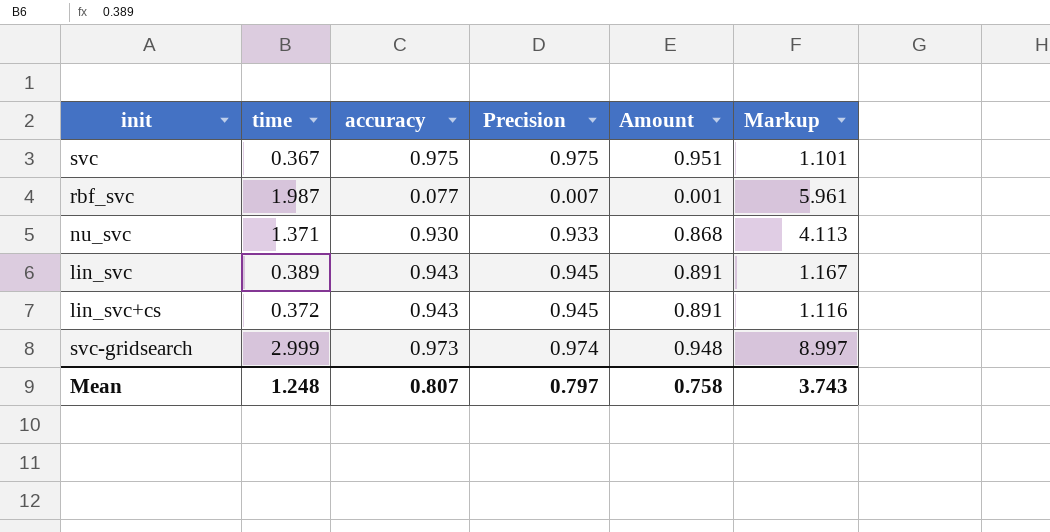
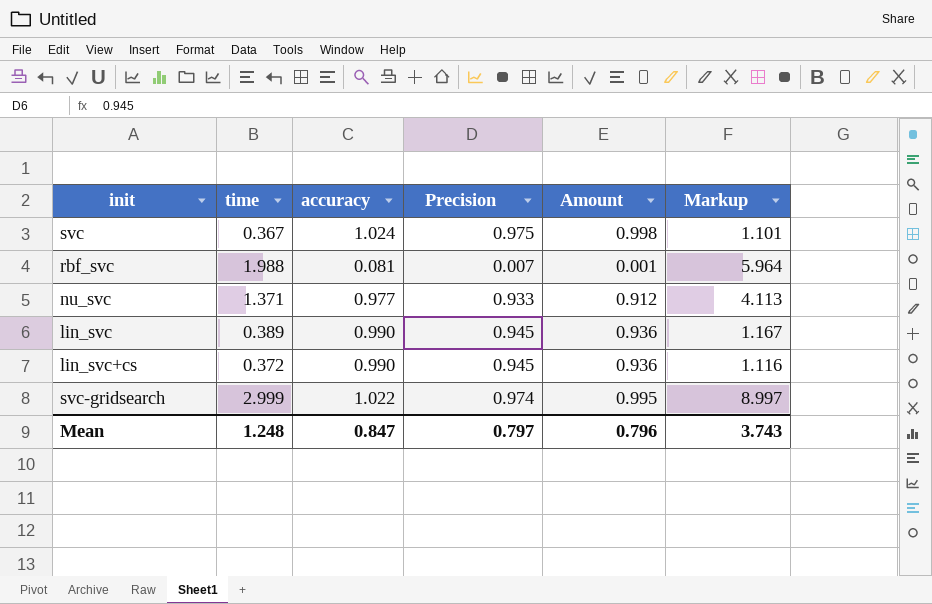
svc | accuracy: 0.975 -> 1.024
svc | Amount: 0.951 -> 0.998
rbf_svc | time: 1.987 -> 1.988
rbf_svc | accuracy: 0.077 -> 0.081
rbf_svc | Markup: 5.961 -> 5.964
nu_svc | accuracy: 0.930 -> 0.977
nu_svc | Amount: 0.868 -> 0.912
lin_svc | accuracy: 0.943 -> 0.990
lin_svc | Amount: 0.891 -> 0.936
lin_svc+cs | accuracy: 0.943 -> 0.990
lin_svc+cs | Amount: 0.891 -> 0.936
svc-gridsearch | accuracy: 0.973 -> 1.022
svc-gridsearch | Amount: 0.948 -> 0.995
Mean | accuracy: 0.807 -> 0.847
Mean | Amount: 0.758 -> 0.796

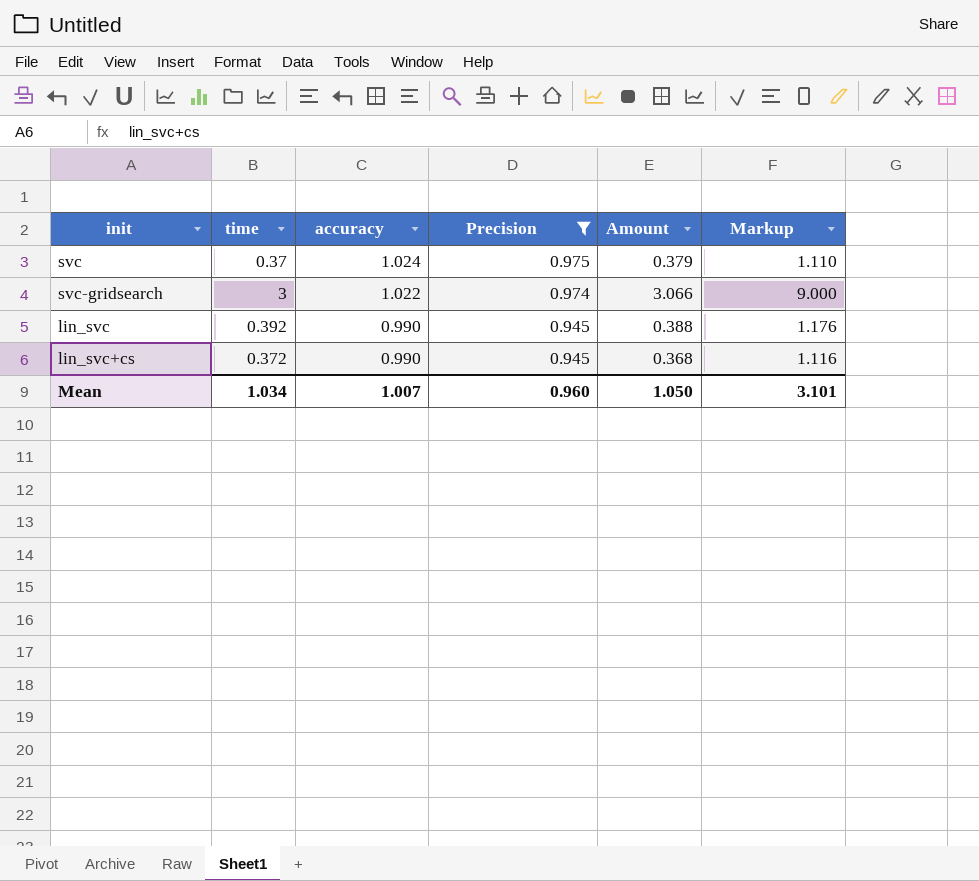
filter: none -> Precision >= 0.945
row order: none -> accuracy descending
column Amount | formula: [accuracy] * [Precision] -> [time] * [accuracy]
svc | time: 0.367 -> 0.37
svc | Markup: 1.101 -> 1.110
svc-gridsearch | time: 2.999 -> 3
svc-gridsearch | Markup: 8.997 -> 9.000
lin_svc | time: 0.389 -> 0.392
lin_svc | Markup: 1.167 -> 1.176
Mean | time: 1.248 -> 1.034
Mean | accuracy: 0.847 -> 1.007
Mean | Precision: 0.797 -> 0.960
Mean | Amount: 0.796 -> 1.050
Mean | Markup: 3.743 -> 3.101

